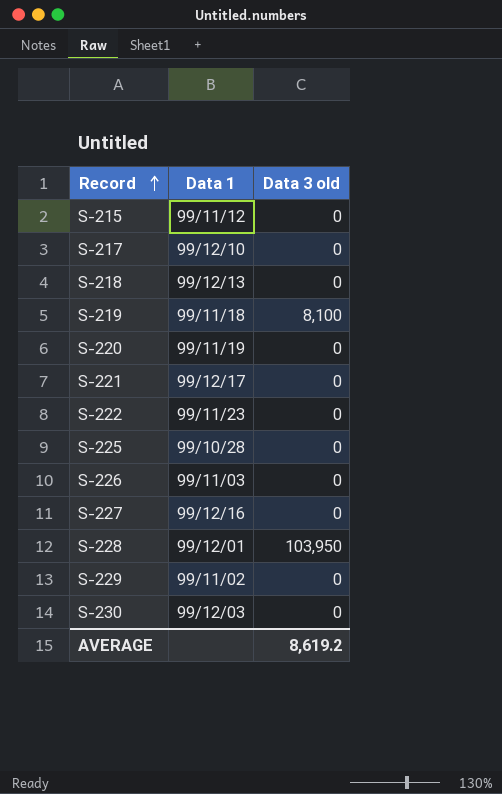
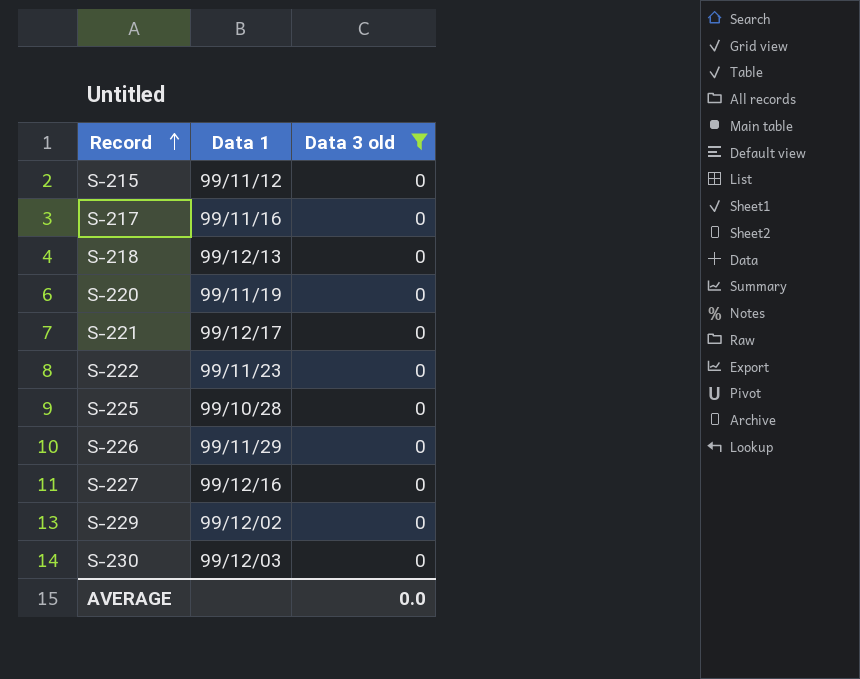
filter: none -> Data 3 old = 0
S-217 | Data 1: 99/12/10 -> 99/11/16
S-226 | Data 1: 99/11/03 -> 99/11/29
S-229 | Data 1: 99/11/02 -> 99/12/02
AVERAGE | Data 3 old: 8,619.2 -> 0.0

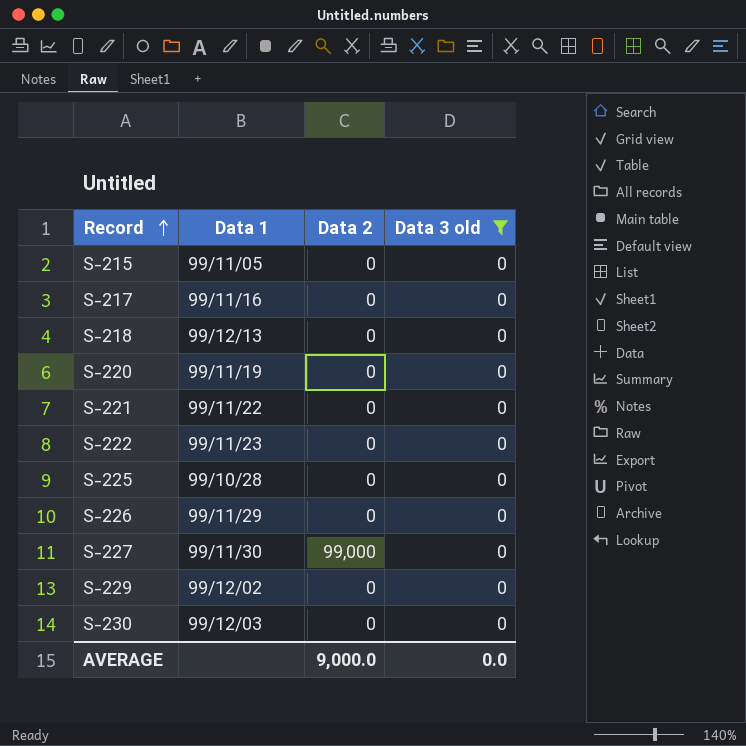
column Data 2 | position: none -> 3
S-215 | Data 1: 99/11/12 -> 99/11/05
S-221 | Data 1: 99/12/17 -> 99/11/22
S-227 | Data 1: 99/12/16 -> 99/11/30

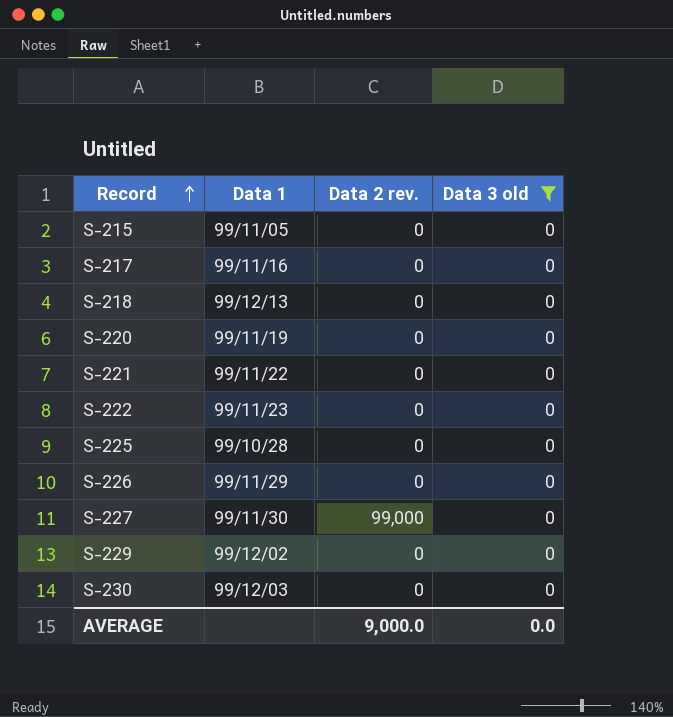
column name: Data 2 -> Data 2 rev.

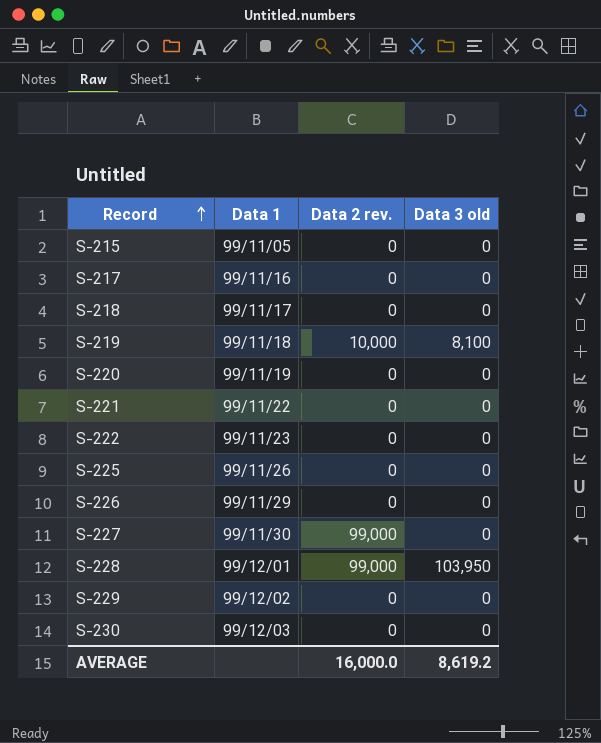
filter: Data 3 old = 0 -> none
S-218 | Data 1: 99/12/13 -> 99/11/17
S-225 | Data 1: 99/10/28 -> 99/11/26
AVERAGE | Data 2 rev.: 9,000.0 -> 16,000.0
AVERAGE | Data 3 old: 0.0 -> 8,619.2

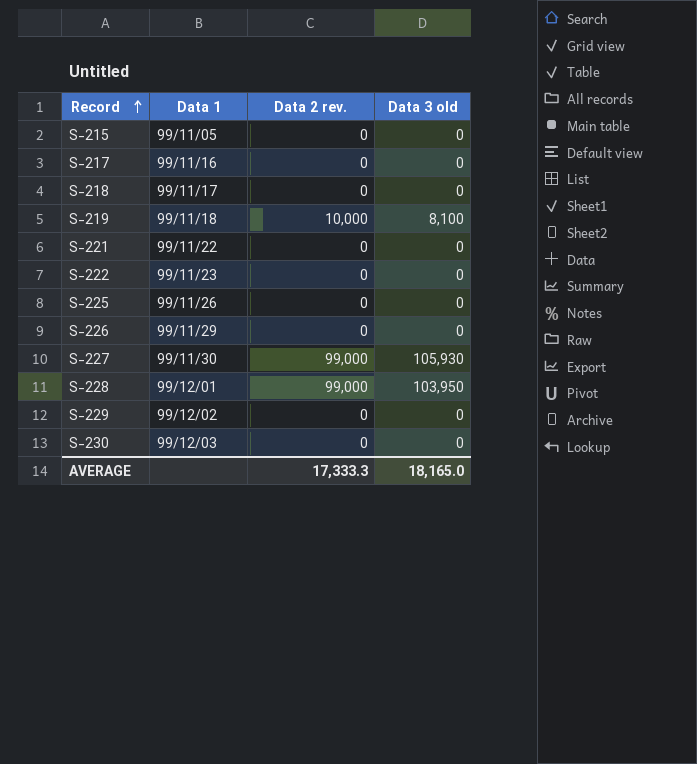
row S-220: 99/11/19 | 0 | 0 -> none
S-227 | Data 3 old: 0 -> 105,930
AVERAGE | Data 2 rev.: 16,000.0 -> 17,333.3
AVERAGE | Data 3 old: 8,619.2 -> 18,165.0

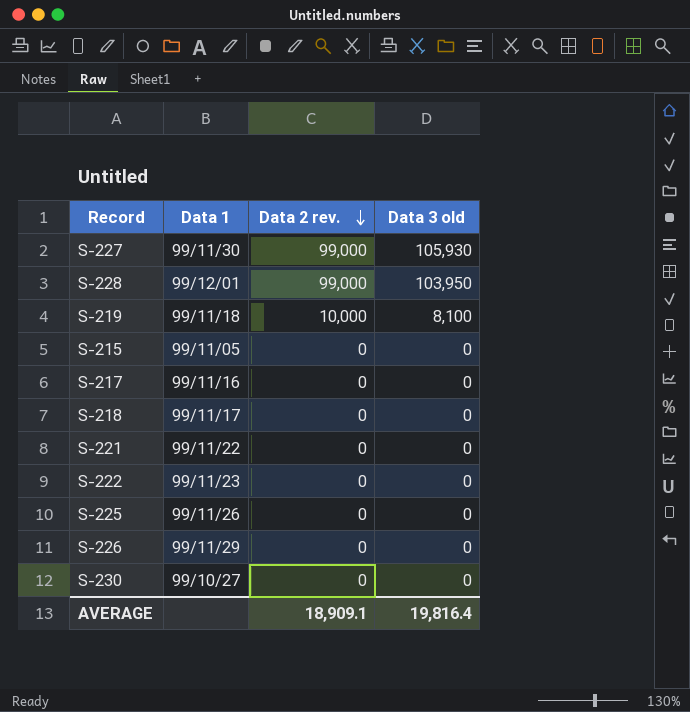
row order: Record ascending -> Data 2 rev. descending
row S-229: 99/12/02 | 0 | 0 -> none
S-230 | Data 1: 99/12/03 -> 99/10/27
AVERAGE | Data 2 rev.: 17,333.3 -> 18,909.1
AVERAGE | Data 3 old: 18,165.0 -> 19,816.4

